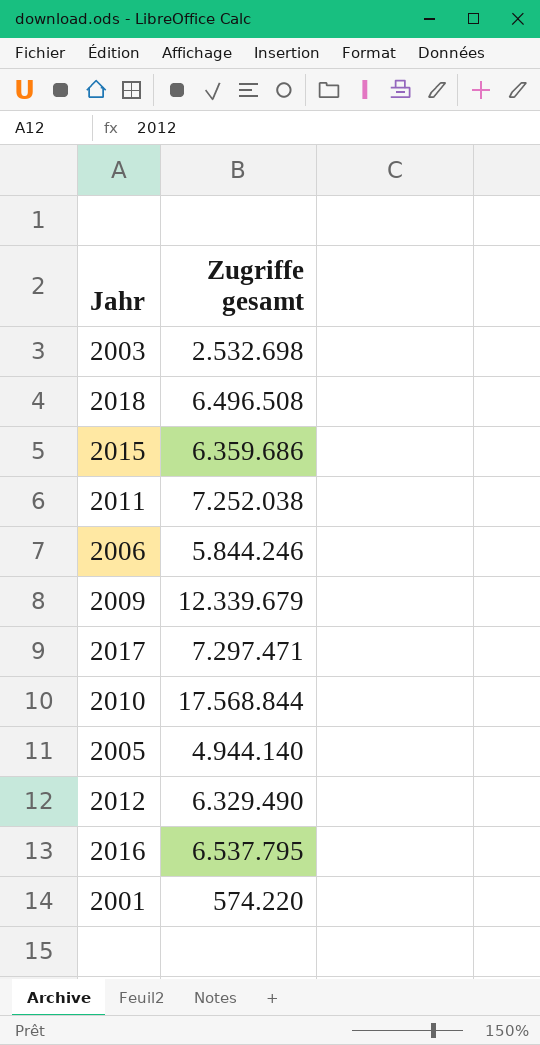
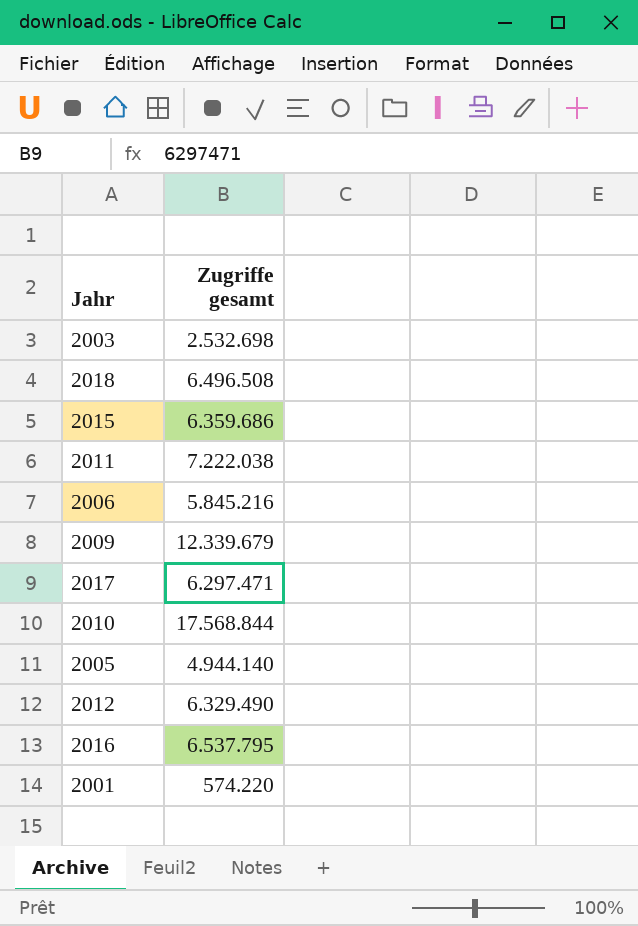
2011 | Zugriffe gesamt: 7.252.038 -> 7.222.038
2006 | Zugriffe gesamt: 5.844.246 -> 5.845.216
2017 | Zugriffe gesamt: 7.297.471 -> 6.297.471

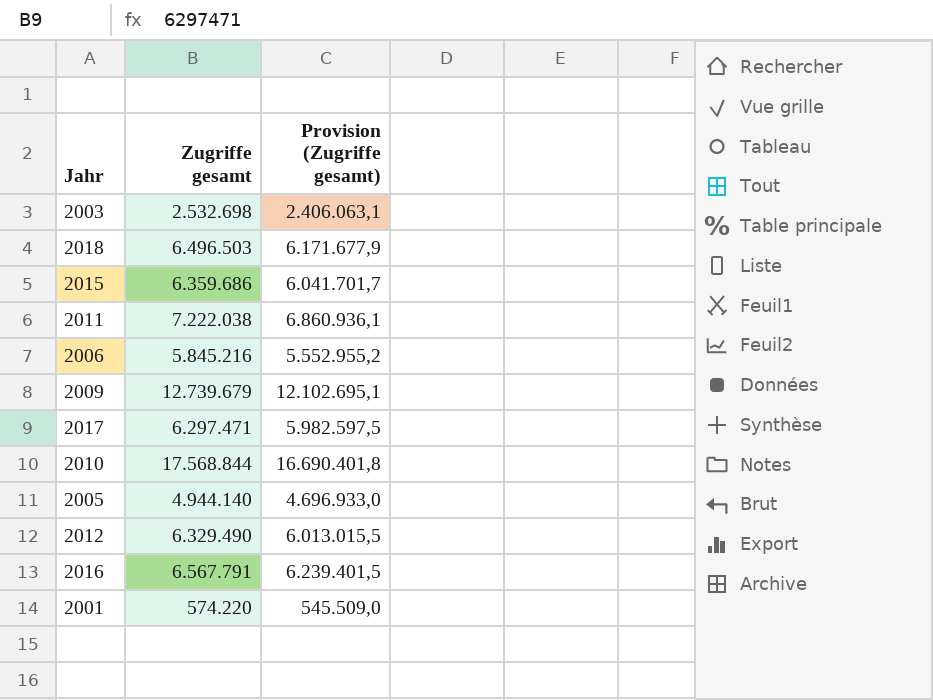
column Provision (Zugriffe gesamt) | formula: none -> [Zugriffe gesamt] * 0,95
2018 | Zugriffe gesamt: 6.496.508 -> 6.496.503
2009 | Zugriffe gesamt: 12.339.679 -> 12.739.679
2016 | Zugriffe gesamt: 6.537.795 -> 6.567.791

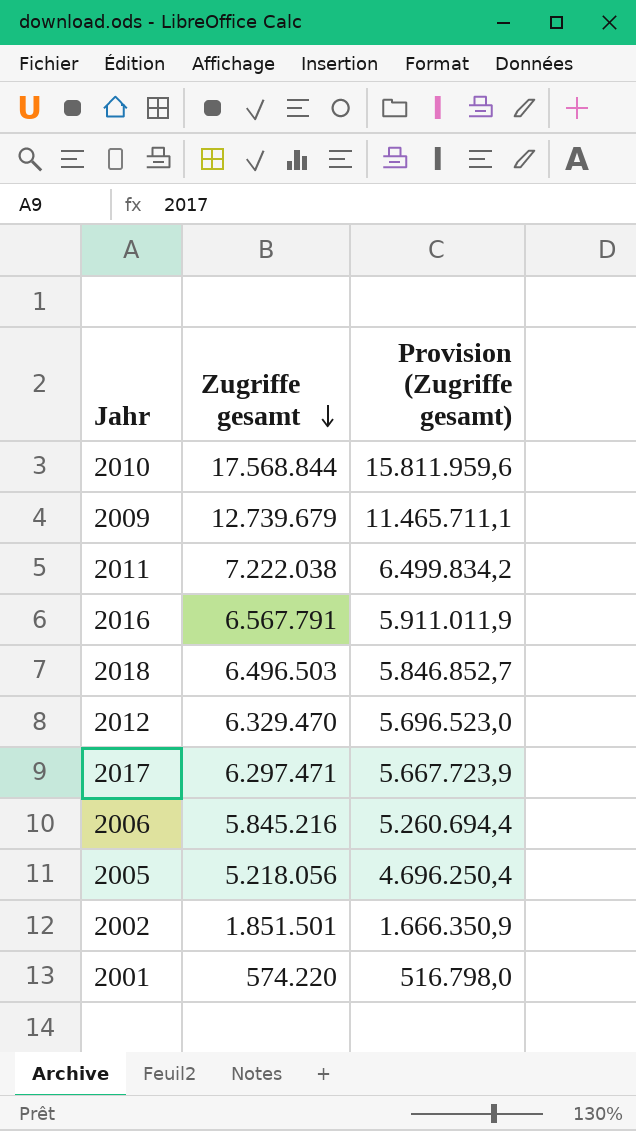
row order: none -> Zugriffe gesamt descending
column Provision (Zugriffe gesamt) | formula: [Zugriffe gesamt] * 0,95 -> [Zugriffe gesamt] * 0,9
row 2003: 2.532.698 | 2.406.063,1 -> none
row 2015: 6.359.686 | 6.041.701,7 -> none
2012 | Zugriffe gesamt: 6.329.490 -> 6.329.470
2005 | Zugriffe gesamt: 4.944.140 -> 5.218.056
row 2002: none -> 1.851.501 | 1.666.350,9

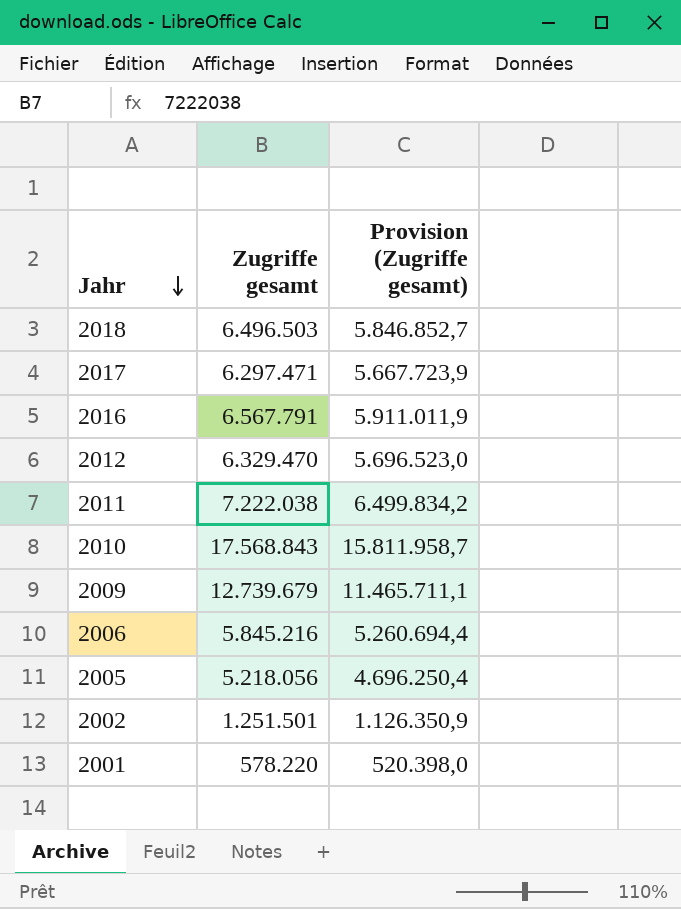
row order: Zugriffe gesamt descending -> Jahr descending
2010 | Zugriffe gesamt: 17.568.844 -> 17.568.843
2010 | Provision (Zugriffe gesamt): 15.811.959,6 -> 15.811.958,7
2002 | Zugriffe gesamt: 1.851.501 -> 1.251.501
2002 | Provision (Zugriffe gesamt): 1.666.350,9 -> 1.126.350,9
2001 | Zugriffe gesamt: 574.220 -> 578.220
2001 | Provision (Zugriffe gesamt): 516.798,0 -> 520.398,0

